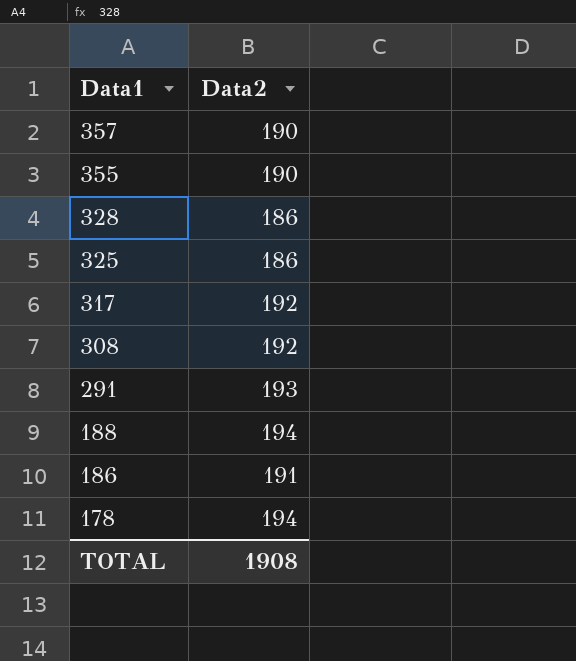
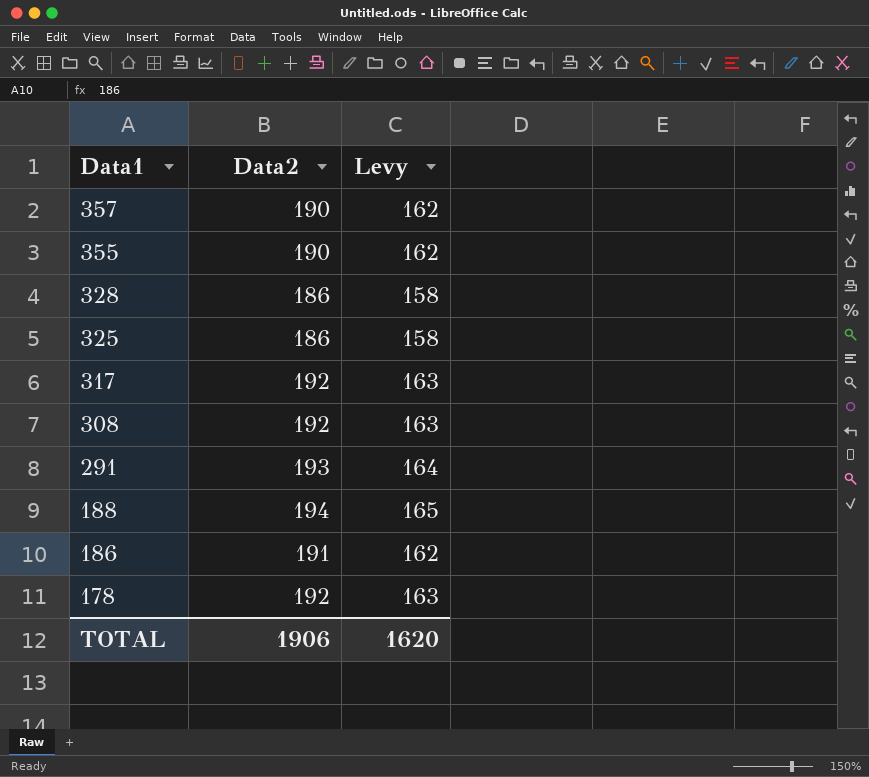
column Levy | formula: none -> [Data2] * 0.85
178 | Data2: 194 -> 192
TOTAL | Data2: 1908 -> 1906

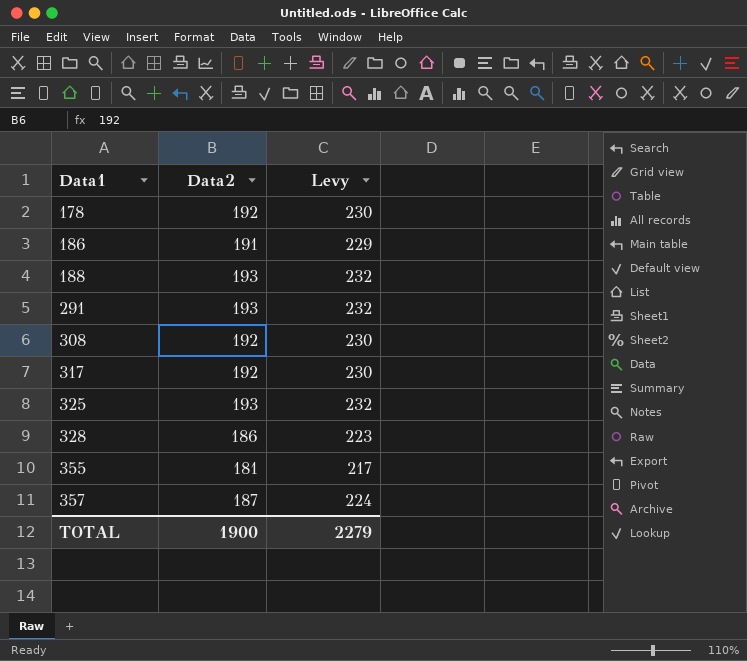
row order: Data1 descending -> Data1 ascending
column Levy | formula: [Data2] * 0.85 -> [Data2] * 1.2
188 | Data2: 194 -> 193
325 | Data2: 186 -> 193
355 | Data2: 190 -> 181
357 | Data2: 190 -> 187
TOTAL | Data2: 1906 -> 1900
TOTAL | Levy: 1620 -> 2279

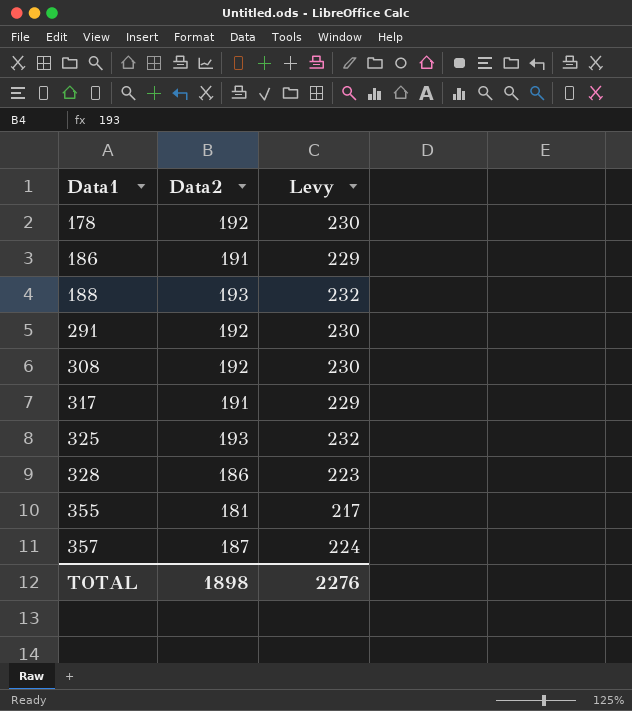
291 | Data2: 193 -> 192
291 | Levy: 232 -> 230
317 | Data2: 192 -> 191
317 | Levy: 230 -> 229
TOTAL | Data2: 1900 -> 1898
TOTAL | Levy: 2279 -> 2276

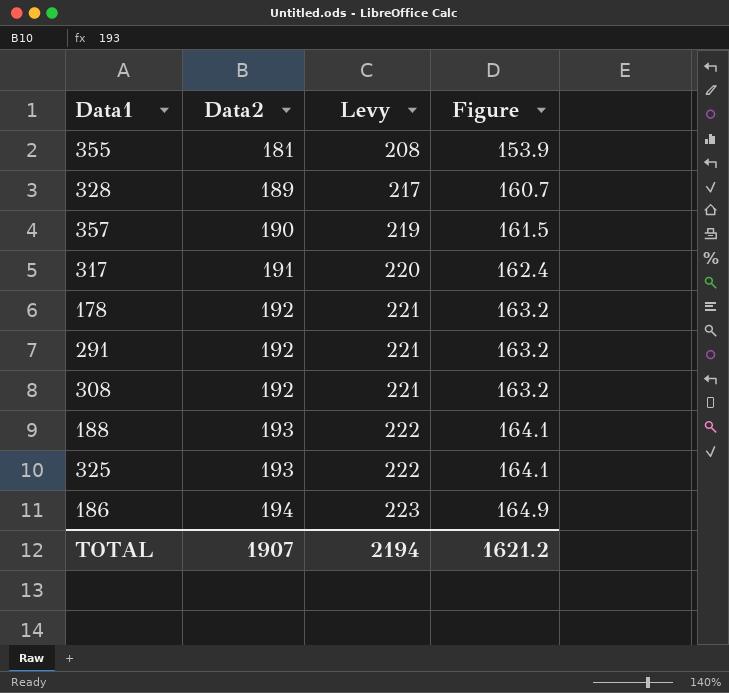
row order: Data1 ascending -> Data2 ascending
column Levy | formula: [Data2] * 1.2 -> [Data2] * 1.15
column Figure | formula: none -> [Data2] * 0.85
328 | Data2: 186 -> 189
357 | Data2: 187 -> 190
186 | Data2: 191 -> 194
TOTAL | Data2: 1898 -> 1907
TOTAL | Levy: 2276 -> 2194

